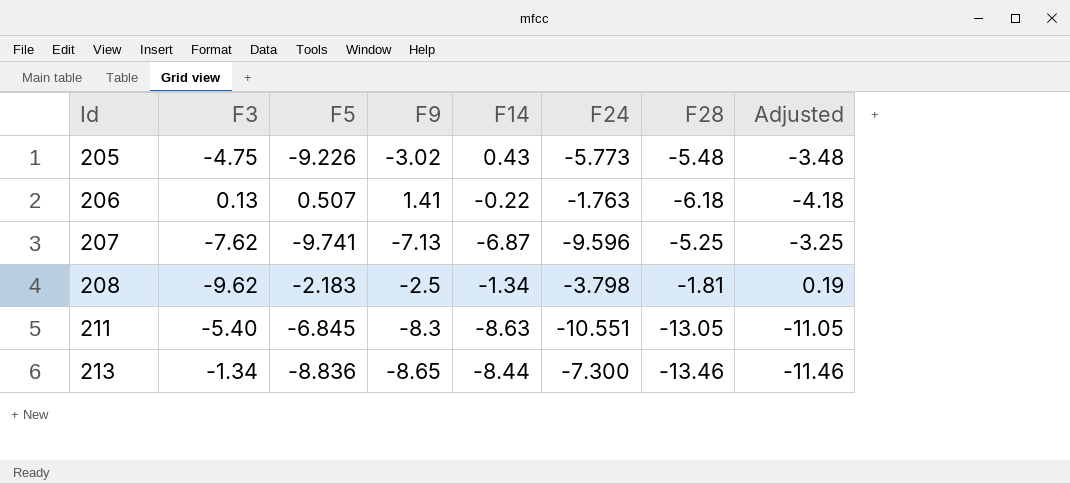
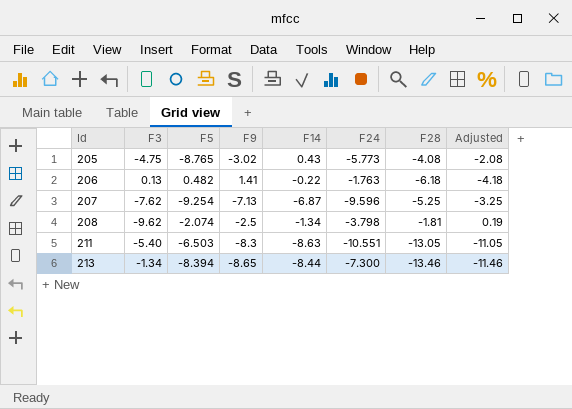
205 | F5: -9.226 -> -8.765
205 | F28: -5.48 -> -4.08
205 | Adjusted: -3.48 -> -2.08
206 | F5: 0.507 -> 0.482
207 | F5: -9.741 -> -9.254
208 | F5: -2.183 -> -2.074
211 | F5: -6.845 -> -6.503
213 | F5: -8.836 -> -8.394

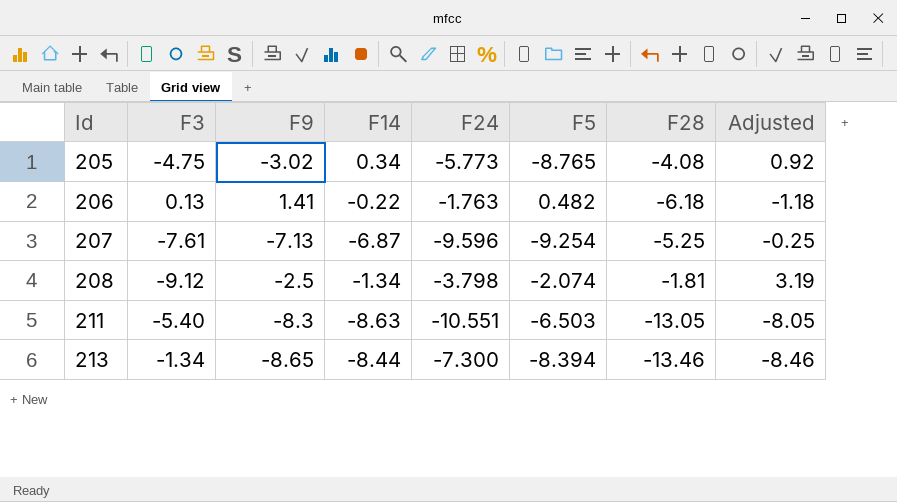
column F5 | position: 3 -> 6
column Adjusted | formula: [F28] + 2 -> [F28] + 5
205 | F14: 0.43 -> 0.34
207 | F3: -7.62 -> -7.61
208 | F3: -9.62 -> -9.12

